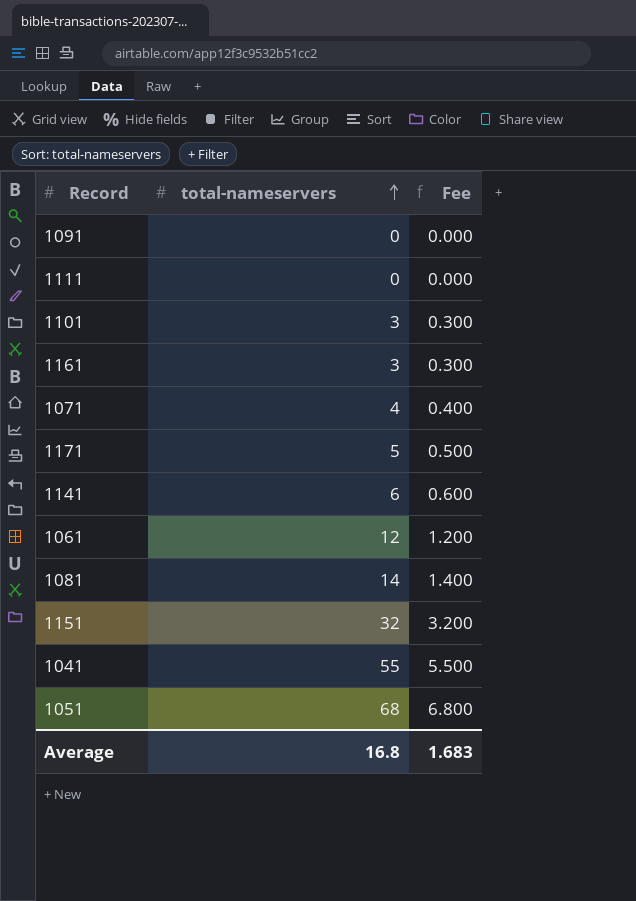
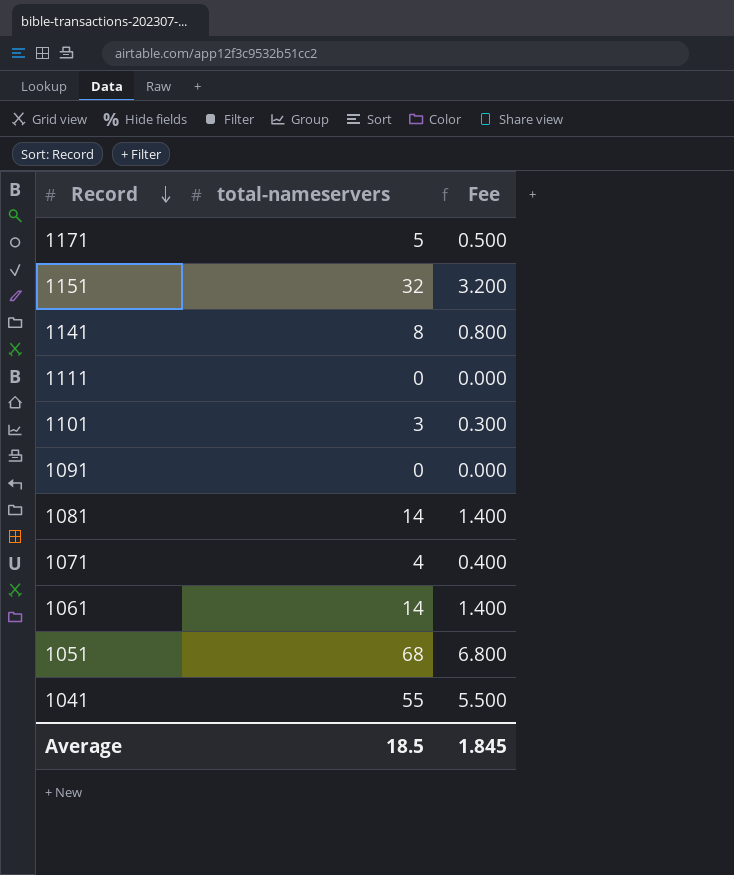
row order: total-nameservers ascending -> Record descending
row 1161: 3 | 0.300 -> none
1141 | total-nameservers: 6 -> 8
1141 | Fee: 0.600 -> 0.800
1061 | total-nameservers: 12 -> 14
1061 | Fee: 1.200 -> 1.400
Average | total-nameservers: 16.8 -> 18.5
Average | Fee: 1.683 -> 1.845

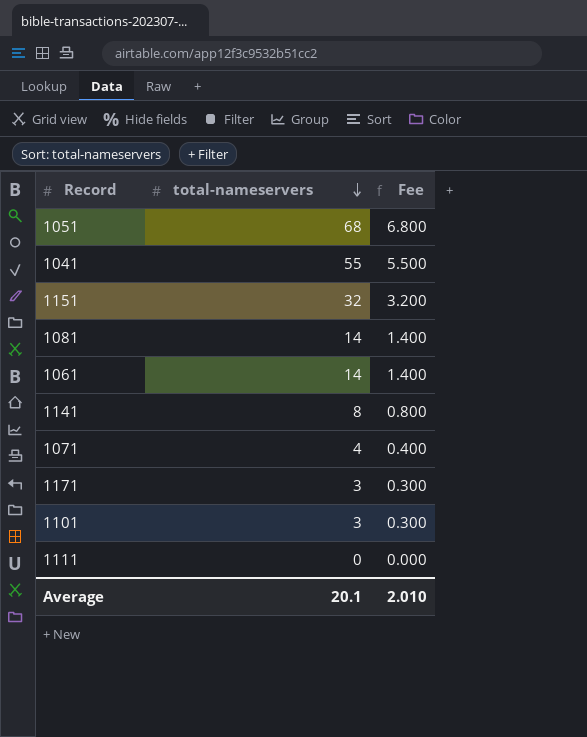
row order: Record descending -> total-nameservers descending
row 1091: 0 | 0.000 -> none
1171 | total-nameservers: 5 -> 3
1171 | Fee: 0.500 -> 0.300
Average | total-nameservers: 18.5 -> 20.1
Average | Fee: 1.845 -> 2.010

